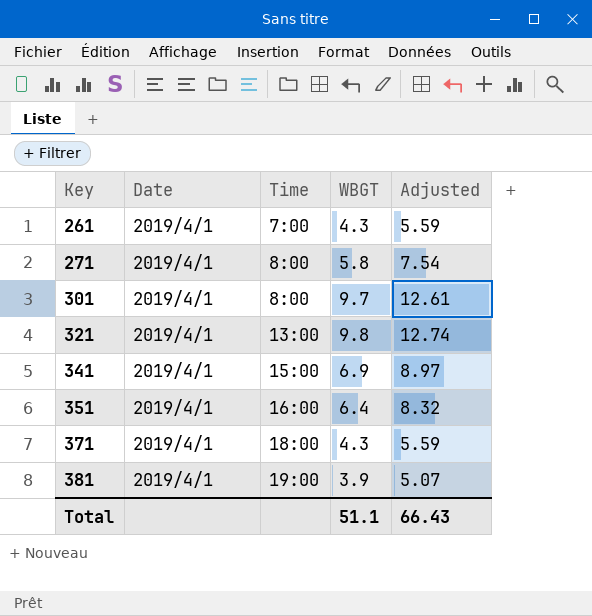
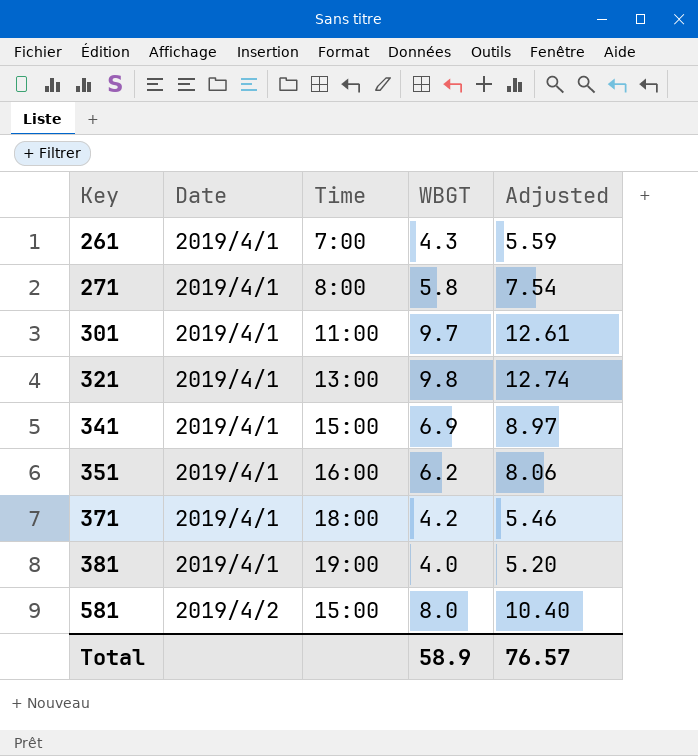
301 | Time: 8:00 -> 11:00
351 | WBGT: 6.4 -> 6.2
351 | Adjusted: 8.32 -> 8.06
371 | WBGT: 4.3 -> 4.2
371 | Adjusted: 5.59 -> 5.46
381 | WBGT: 3.9 -> 4.0
381 | Adjusted: 5.07 -> 5.20
row 581: none -> 2019/4/2 | 15:00 | 8.0 | 10.40
Total | WBGT: 51.1 -> 58.9
Total | Adjusted: 66.43 -> 76.57

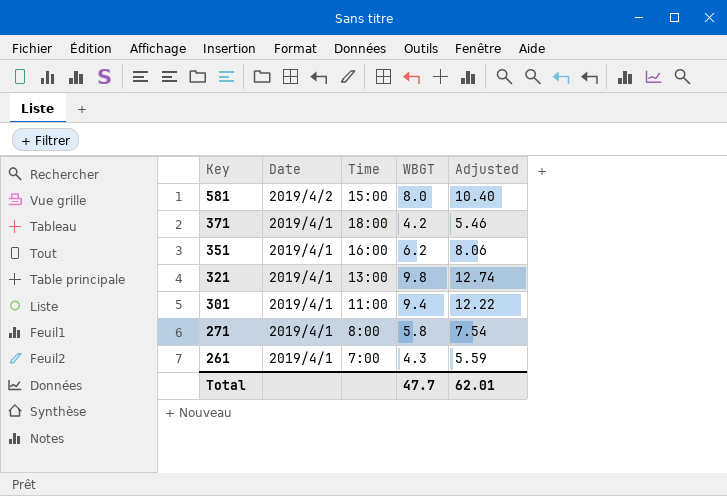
row order: Key ascending -> Key descending
row 341: 2019/4/1 | 15:00 | 6.9 | 8.97 -> none
row 381: 2019/4/1 | 19:00 | 4.0 | 5.20 -> none
301 | WBGT: 9.7 -> 9.4
301 | Adjusted: 12.61 -> 12.22
Total | WBGT: 58.9 -> 47.7
Total | Adjusted: 76.57 -> 62.01

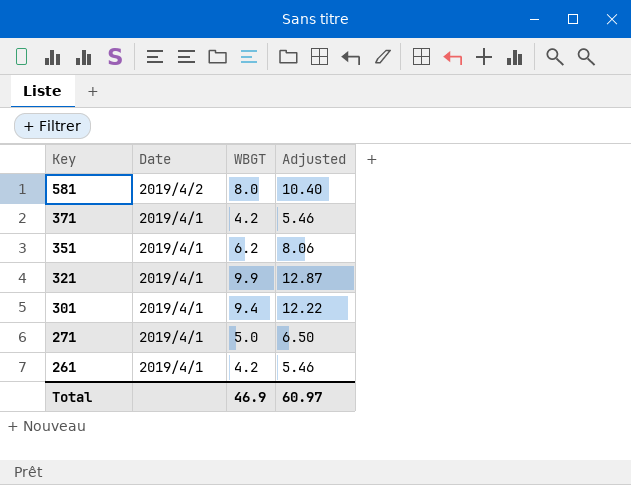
column Time | position: 3 -> none
321 | WBGT: 9.8 -> 9.9
321 | Adjusted: 12.74 -> 12.87
271 | WBGT: 5.8 -> 5.0
271 | Adjusted: 7.54 -> 6.50
261 | WBGT: 4.3 -> 4.2
261 | Adjusted: 5.59 -> 5.46
Total | WBGT: 47.7 -> 46.9
Total | Adjusted: 62.01 -> 60.97

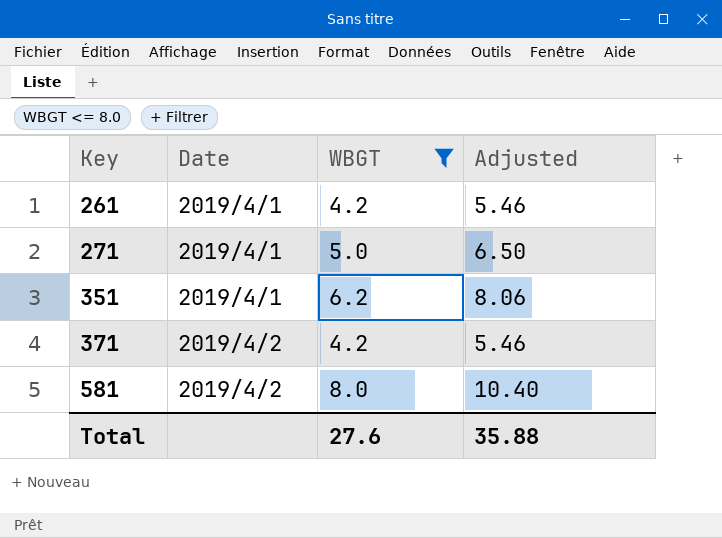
filter: none -> WBGT <= 8.0
row order: Key descending -> Key ascending
371 | Date: 2019/4/1 -> 2019/4/2
Total | WBGT: 46.9 -> 27.6
Total | Adjusted: 60.97 -> 35.88

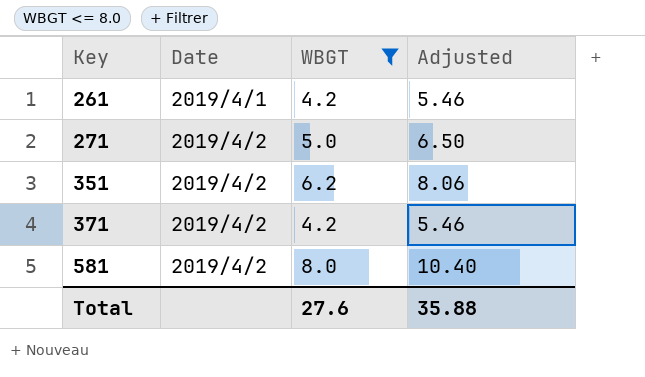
271 | Date: 2019/4/1 -> 2019/4/2
351 | Date: 2019/4/1 -> 2019/4/2

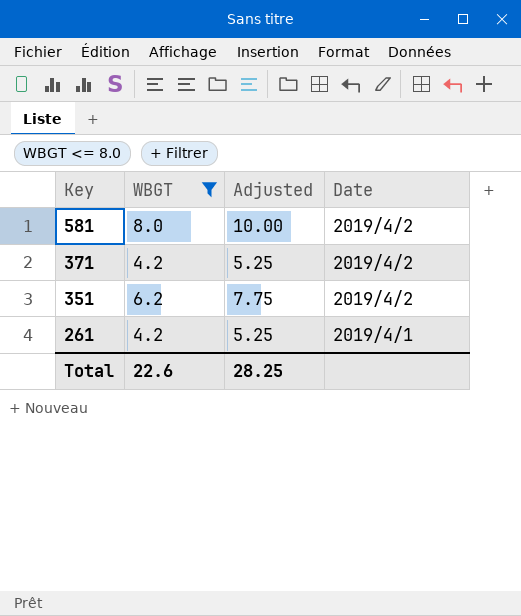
row order: Key ascending -> Key descending
column Adjusted | formula: [WBGT] * 1.3 -> [WBGT] * 1.25
column Date | position: 2 -> 4
row 271: 2019/4/2 | 5.0 | 6.50 -> none
Total | WBGT: 27.6 -> 22.6
Total | Adjusted: 35.88 -> 28.25

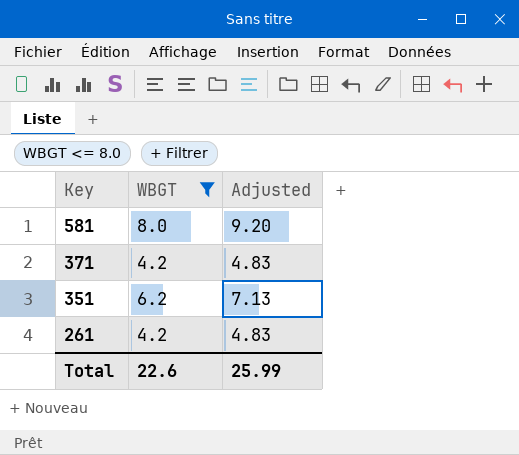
column Date | position: 4 -> none
column Adjusted | formula: [WBGT] * 1.25 -> [WBGT] * 1.15
Total | Adjusted: 28.25 -> 25.99

